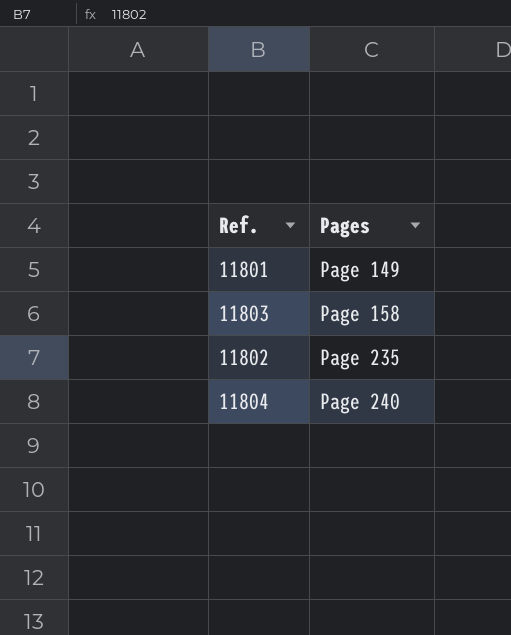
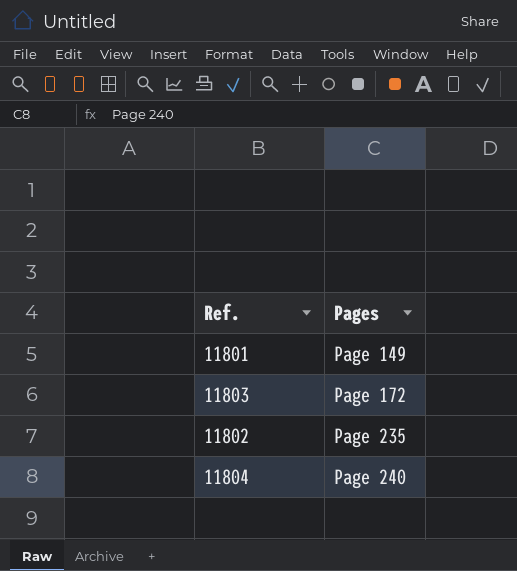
11803 | Pages: Page 158 -> Page 172

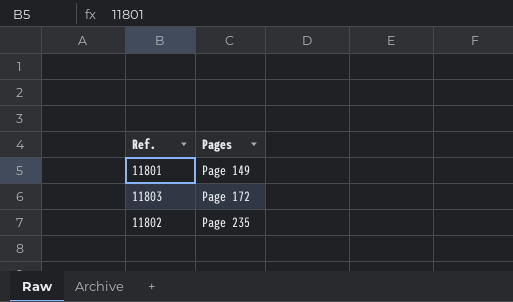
row 11804: Page 240 -> none

